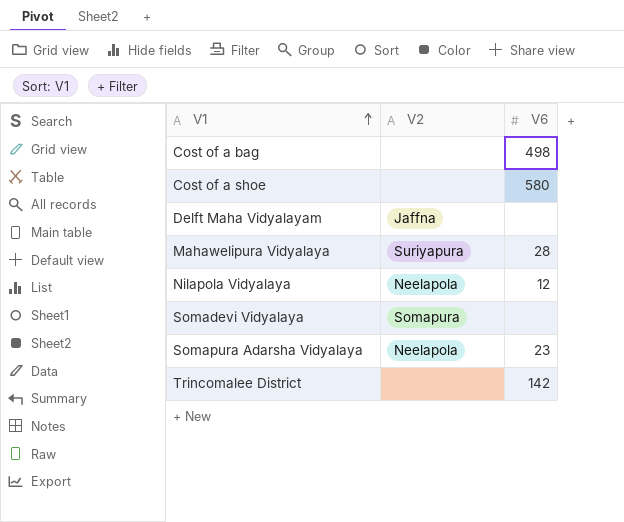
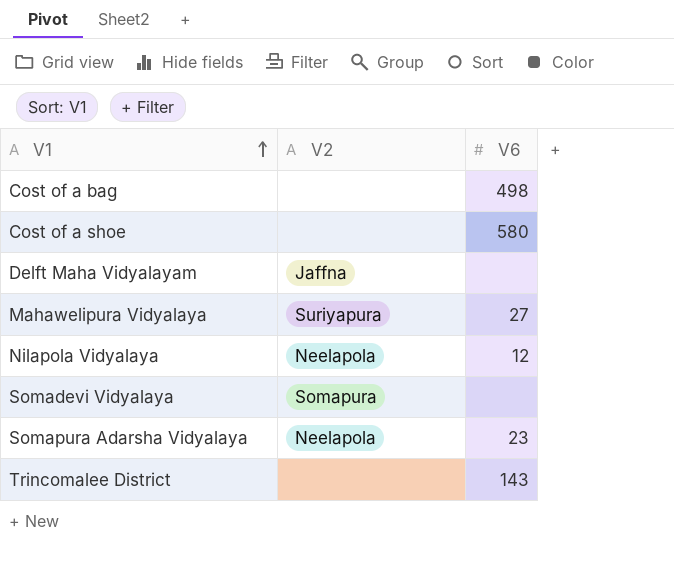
Mahawelipura Vidyalaya | V6: 28 -> 27
Trincomalee District | V6: 142 -> 143

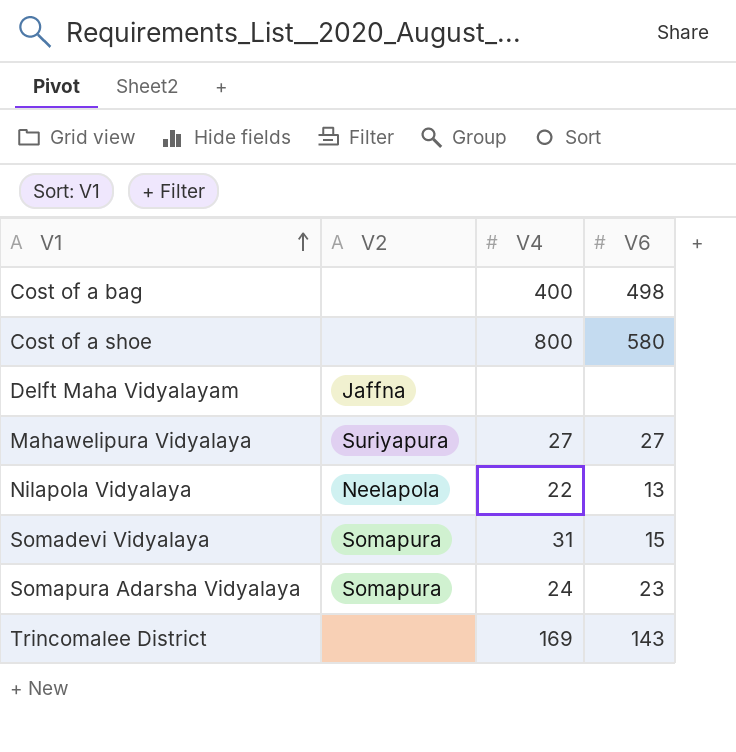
column V4 | position: none -> 3
Nilapola Vidyalaya | V6: 12 -> 13
Somadevi Vidyalaya | V6: none -> 15
Somapura Adarsha Vidyalaya | V2: Neelapola -> Somapura

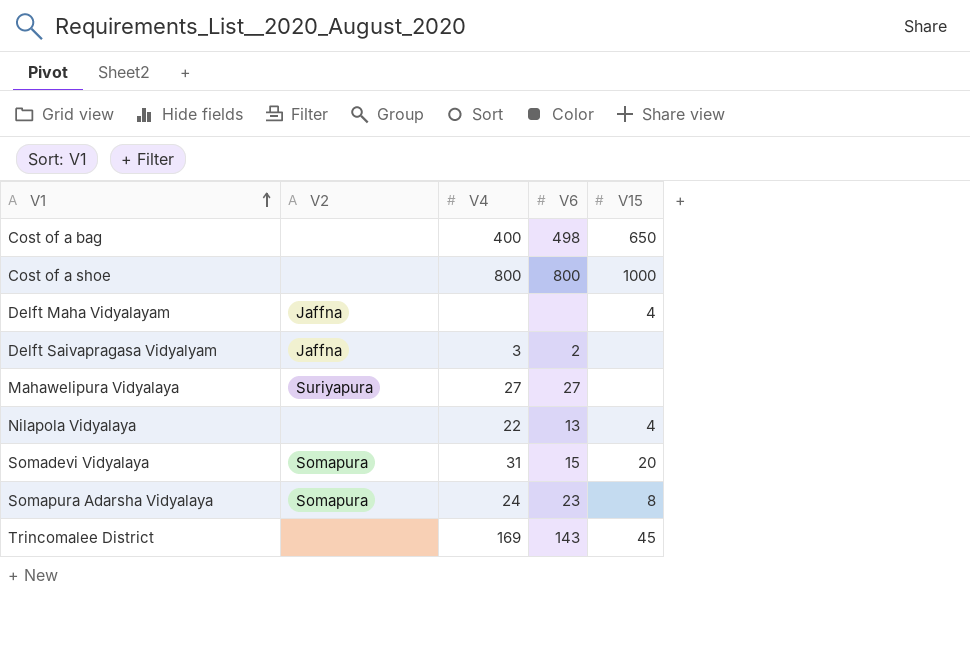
column V15 | position: none -> 5
Cost of a shoe | V6: 580 -> 800
row Delft Saivapragasa Vidyalyam: none -> Jaffna | 3 | 2 | none
Nilapola Vidyalaya | V2: Neelapola -> none

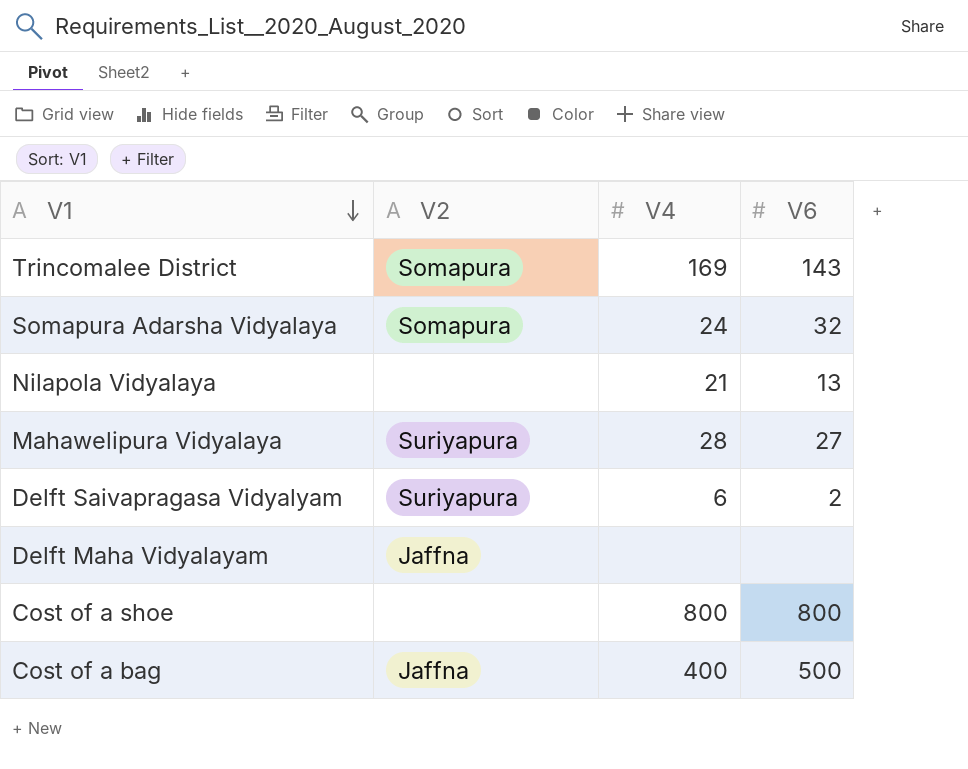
row order: V1 ascending -> V1 descending
column V15 | position: 5 -> none
row Somadevi Vidyalaya: Somapura | 31 | 15 | 20 -> none
Trincomalee District | V2: none -> Somapura
Somapura Adarsha Vidyalaya | V6: 23 -> 32
Nilapola Vidyalaya | V4: 22 -> 21
Mahawelipura Vidyalaya | V4: 27 -> 28
Delft Saivapragasa Vidyalyam | V2: Jaffna -> Suriyapura
Delft Saivapragasa Vidyalyam | V4: 3 -> 6
Cost of a bag | V2: none -> Jaffna
Cost of a bag | V6: 498 -> 500

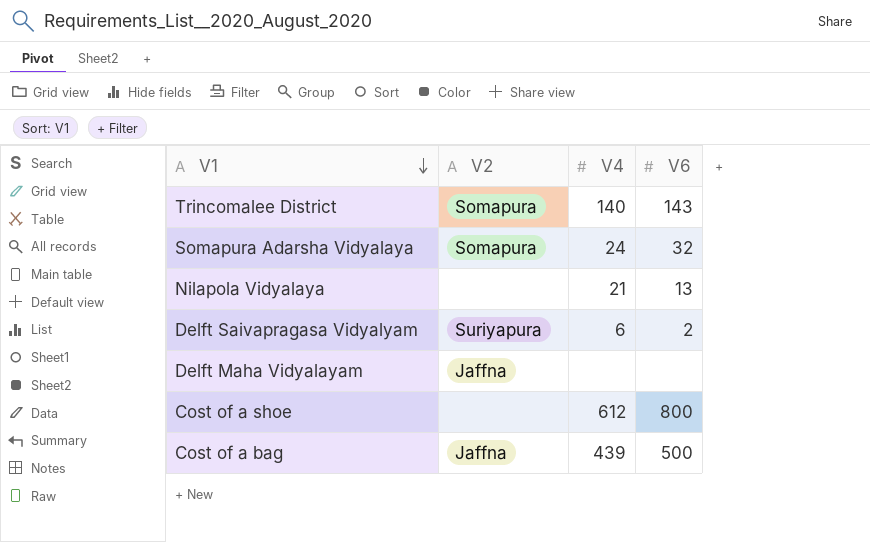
row Mahawelipura Vidyalaya: Suriyapura | 28 | 27 -> none
Trincomalee District | V4: 169 -> 140
Cost of a shoe | V4: 800 -> 612
Cost of a bag | V4: 400 -> 439

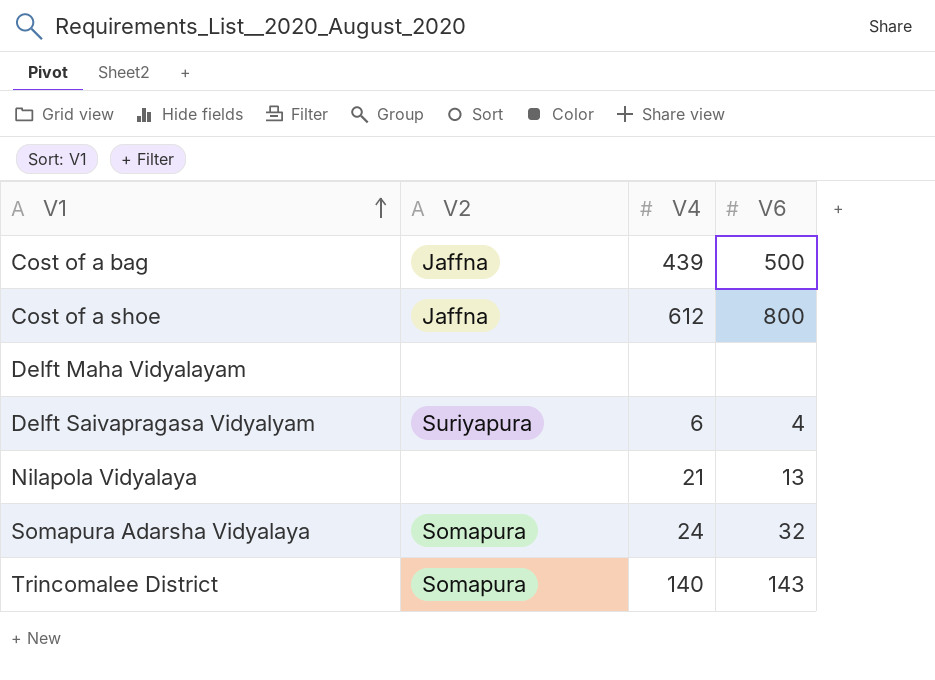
row order: V1 descending -> V1 ascending
Cost of a shoe | V2: none -> Jaffna
Delft Maha Vidyalayam | V2: Jaffna -> none
Delft Saivapragasa Vidyalyam | V6: 2 -> 4

